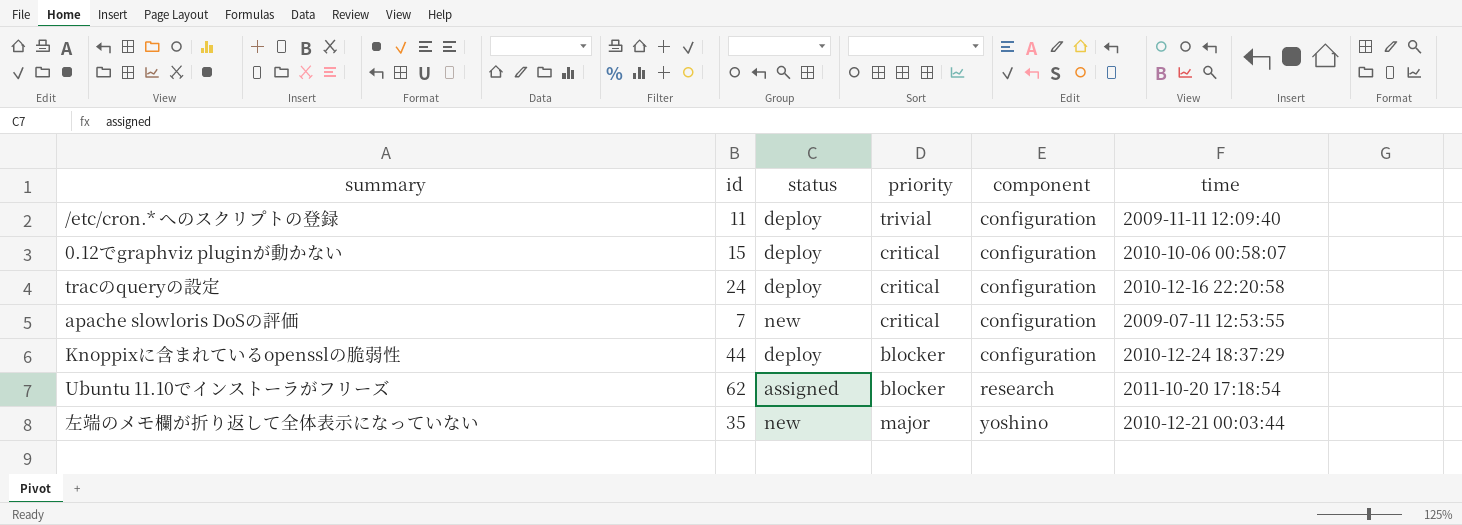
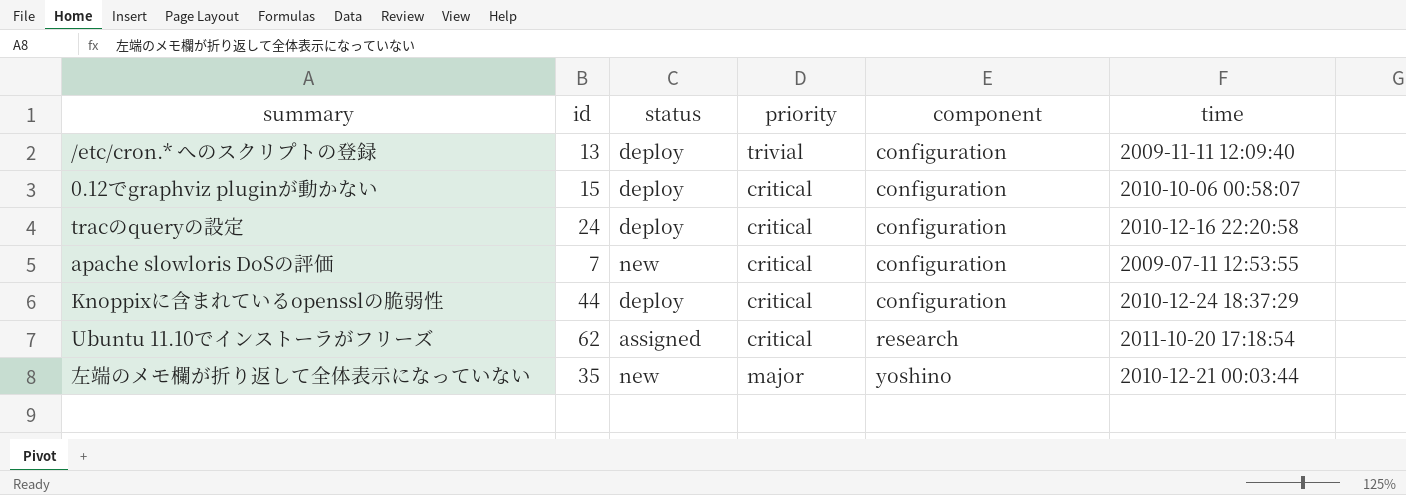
/etc/cron.* へのスクリプトの登録 | id: 11 -> 13
Knoppixに含まれているopensslの脆弱性 | priority: blocker -> critical
Ubuntu 11.10でインストーラがフリーズ | priority: blocker -> critical

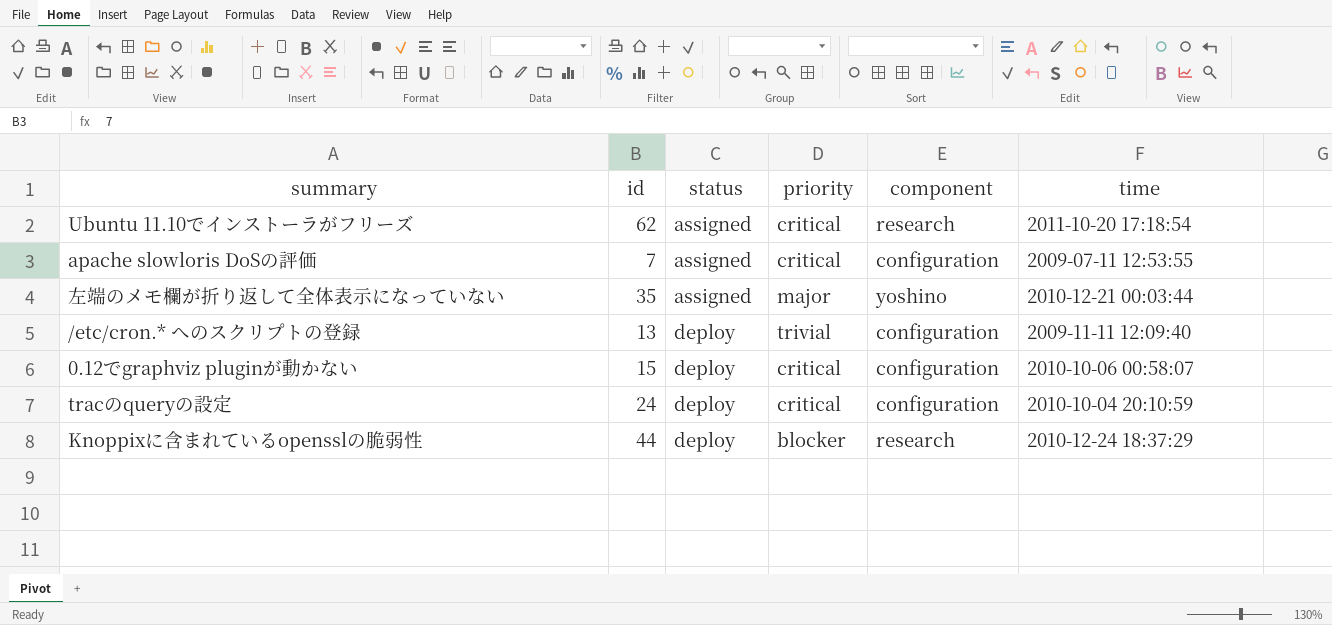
row order: component ascending -> status ascending
apache slowloris DoSの評価 | status: new -> assigned
左端のメモ欄が折り返して全体表示になっていない | status: new -> assigned
tracのqueryの設定 | time: 2010-12-16 22:20:58 -> 2010-10-04 20:10:59
Knoppixに含まれているopensslの脆弱性 | priority: critical -> blocker
Knoppixに含まれているopensslの脆弱性 | component: configuration -> research

